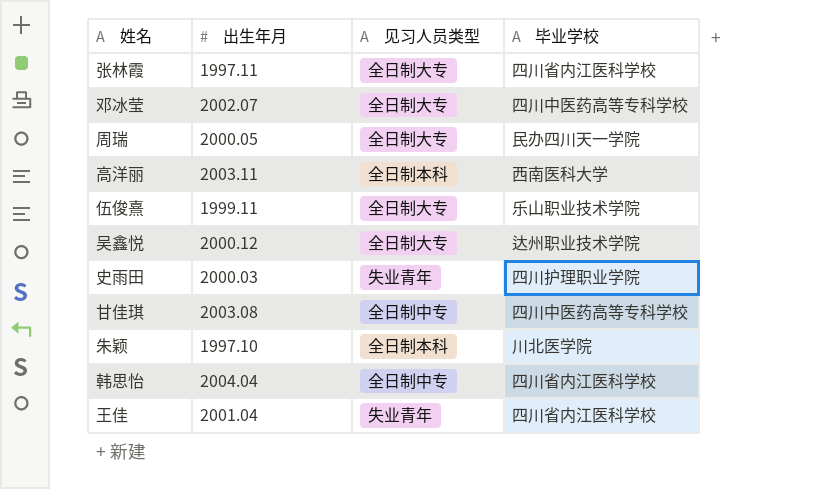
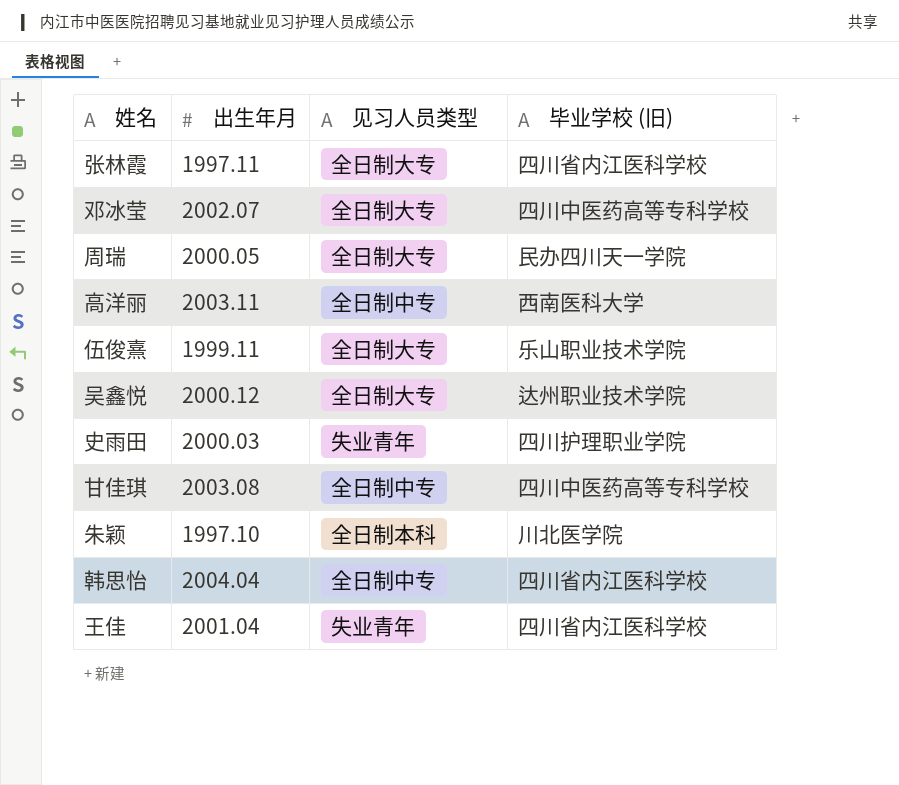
column name: 毕业学校 -> 毕业学校 (旧)
高洋丽 | 见习人员类型: 全日制本科 -> 全日制中专

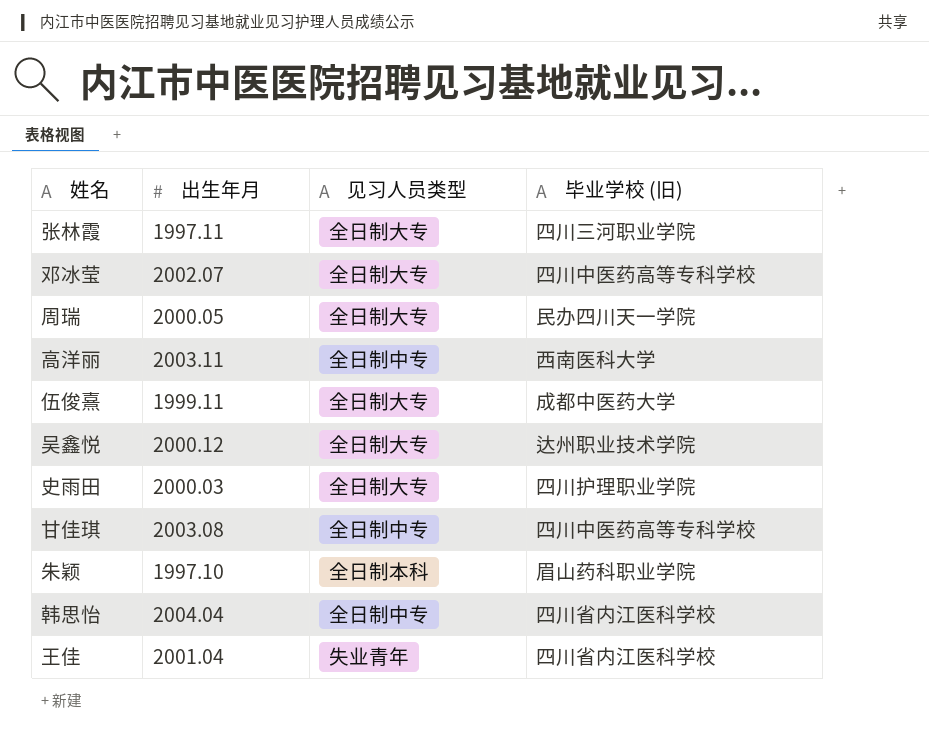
张林霞 | 毕业学校 (旧): 四川省内江医科学校 -> 四川三河职业学院
伍俊熹 | 毕业学校 (旧): 乐山职业技术学院 -> 成都中医药大学
史雨田 | 见习人员类型: 失业青年 -> 全日制大专
朱颖 | 毕业学校 (旧): 川北医学院 -> 眉山药科职业学院

